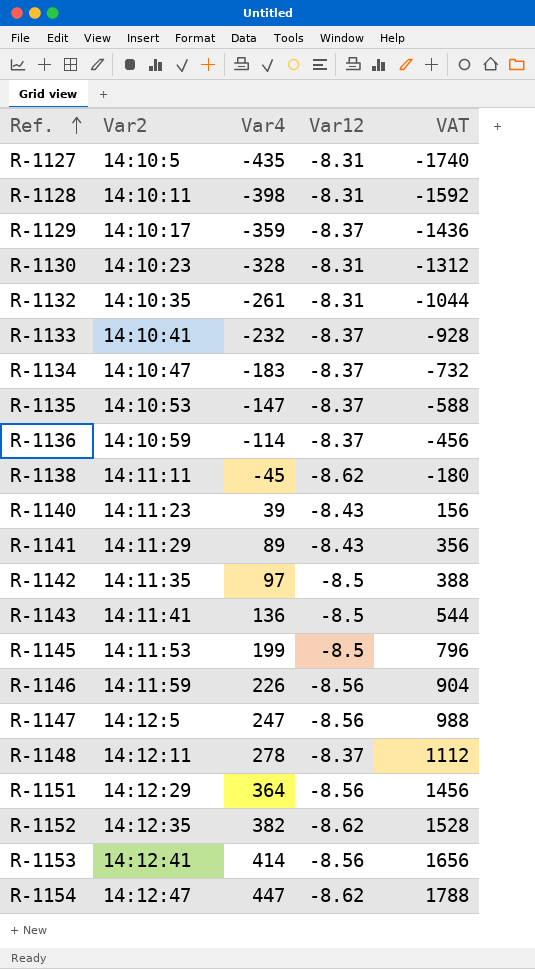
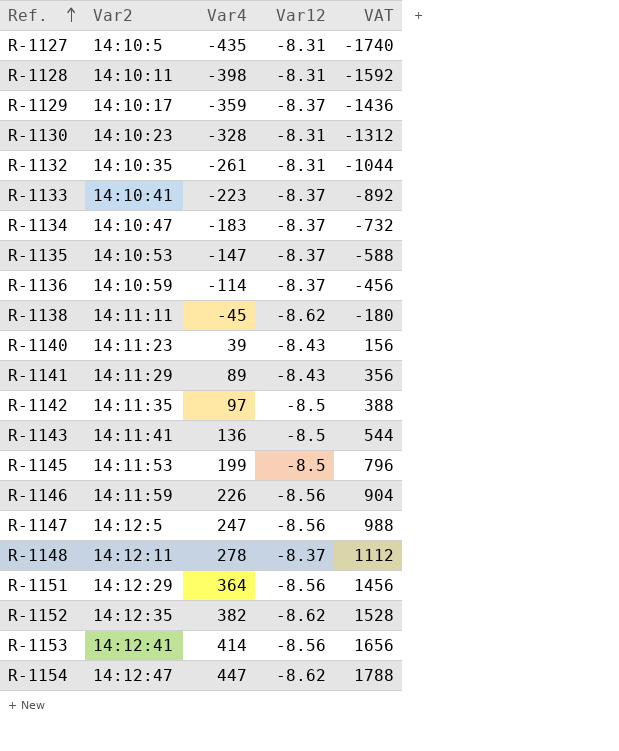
R-1133 | Var4: -232 -> -223
R-1133 | VAT: -928 -> -892

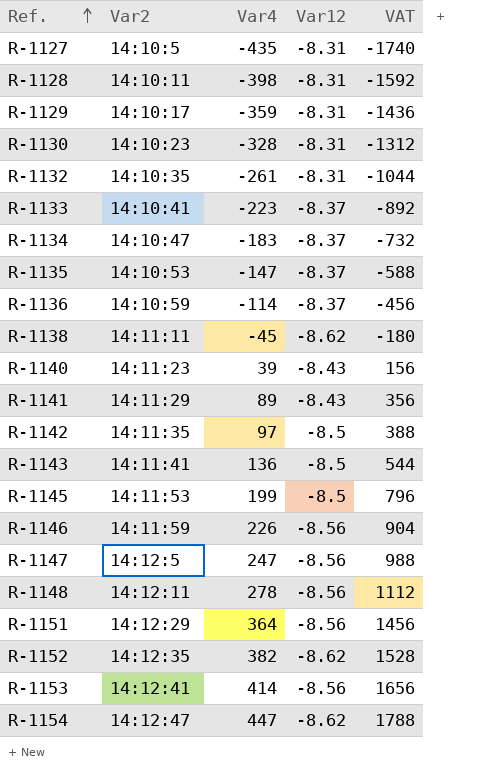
R-1129 | Var12: -8.37 -> -8.31
R-1148 | Var12: -8.37 -> -8.56

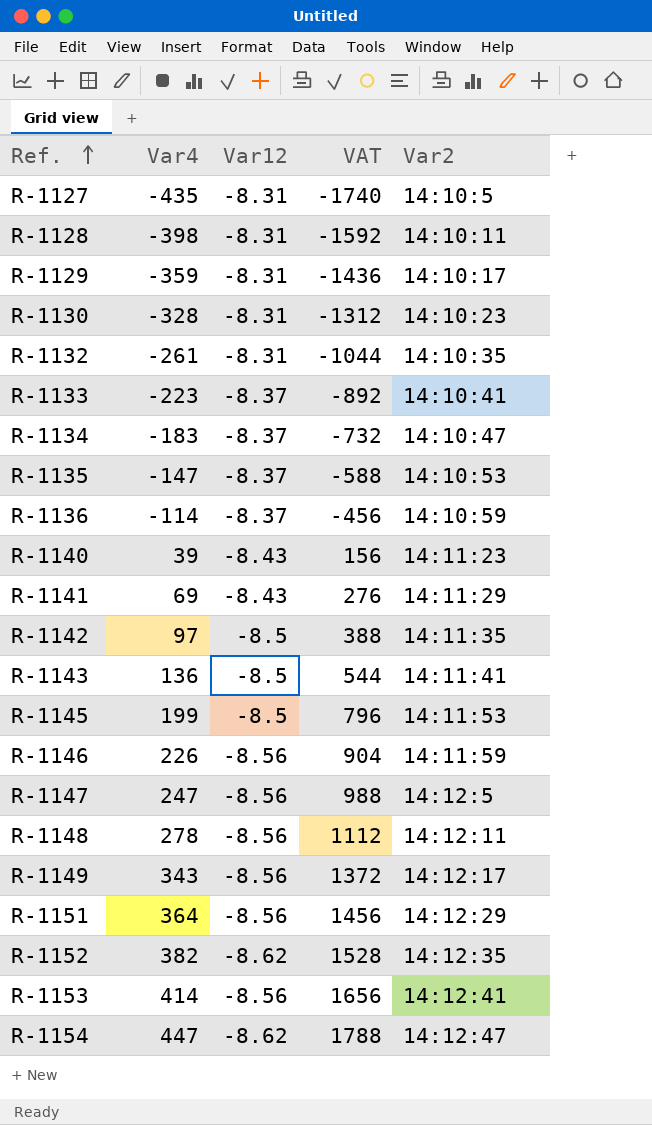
column Var2 | position: 2 -> 5
row R-1138: 14:11:11 | -45 | -8.62 | -180 -> none
R-1141 | Var4: 89 -> 69
R-1141 | VAT: 356 -> 276
row R-1149: none -> 343 | -8.56 | 1372 | 14:12:17

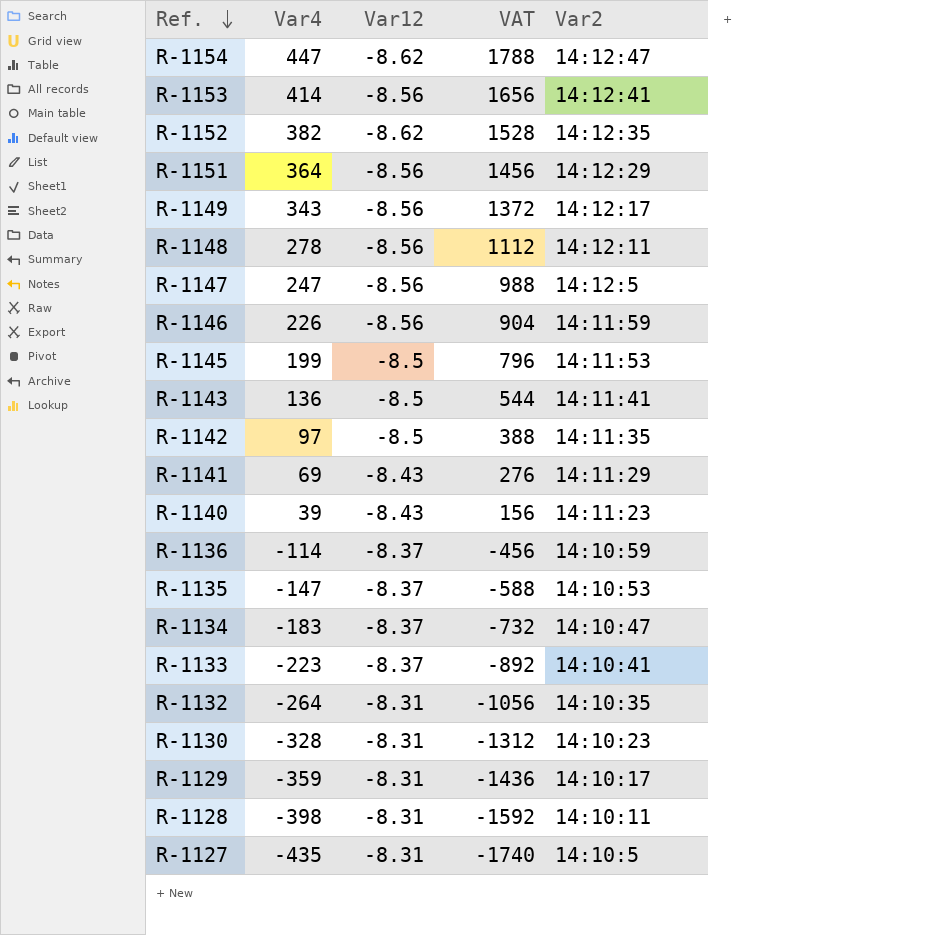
row order: Ref. ascending -> Ref. descending
R-1132 | Var4: -261 -> -264
R-1132 | VAT: -1044 -> -1056

